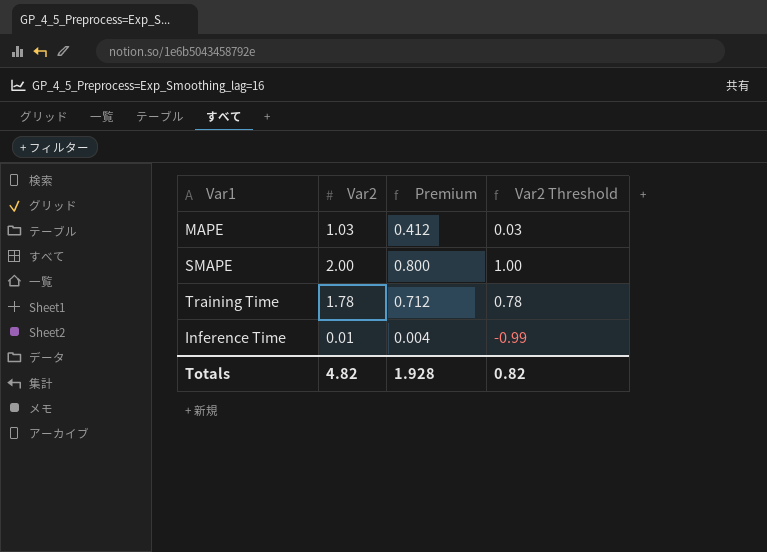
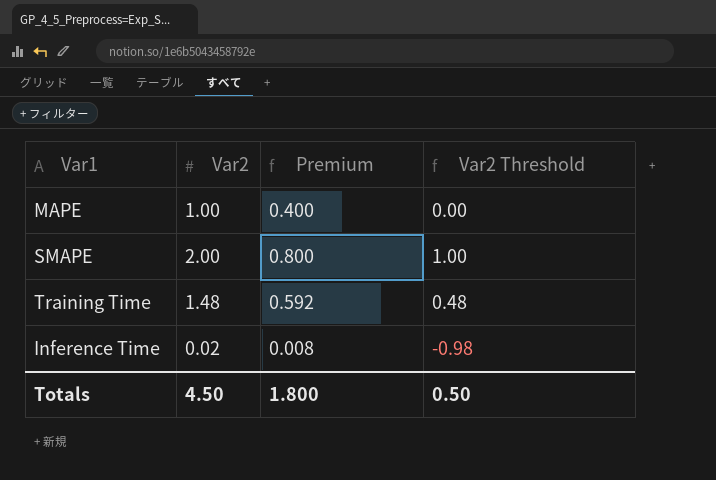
MAPE | Var2: 1.03 -> 1.00
MAPE | Premium: 0.412 -> 0.400
MAPE | Var2 Threshold: 0.03 -> 0.00
Training Time | Var2: 1.78 -> 1.48
Training Time | Premium: 0.712 -> 0.592
Training Time | Var2 Threshold: 0.78 -> 0.48
Inference Time | Var2: 0.01 -> 0.02
Inference Time | Premium: 0.004 -> 0.008
Inference Time | Var2 Threshold: -0.99 -> -0.98
Totals | Var2: 4.82 -> 4.50
Totals | Premium: 1.928 -> 1.800
Totals | Var2 Threshold: 0.82 -> 0.50

